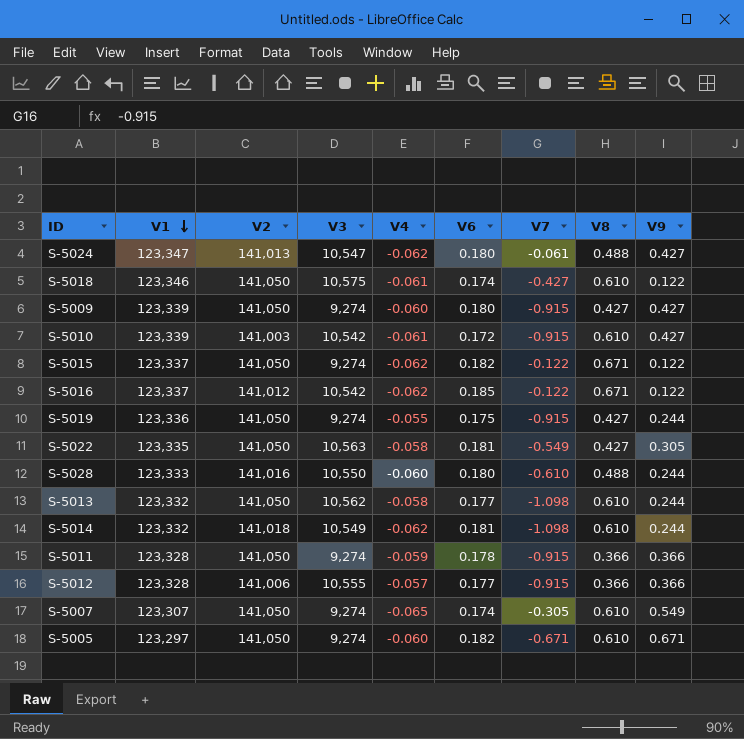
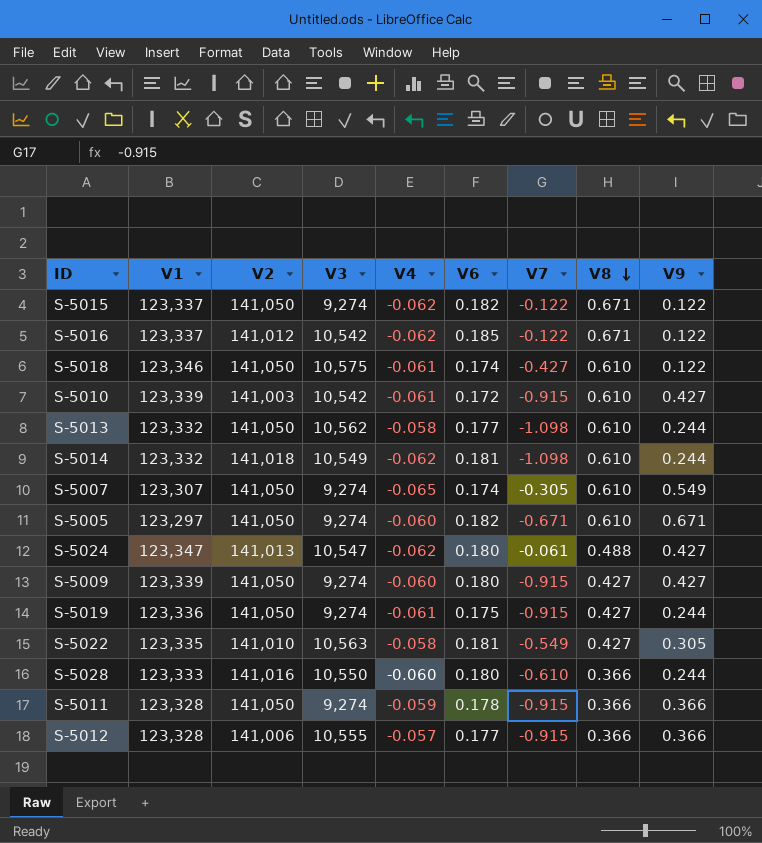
row order: V1 descending -> V8 descending
S-5019 | V4: -0.055 -> -0.061
S-5022 | V2: 141,050 -> 141,010
S-5028 | V8: 0.488 -> 0.366

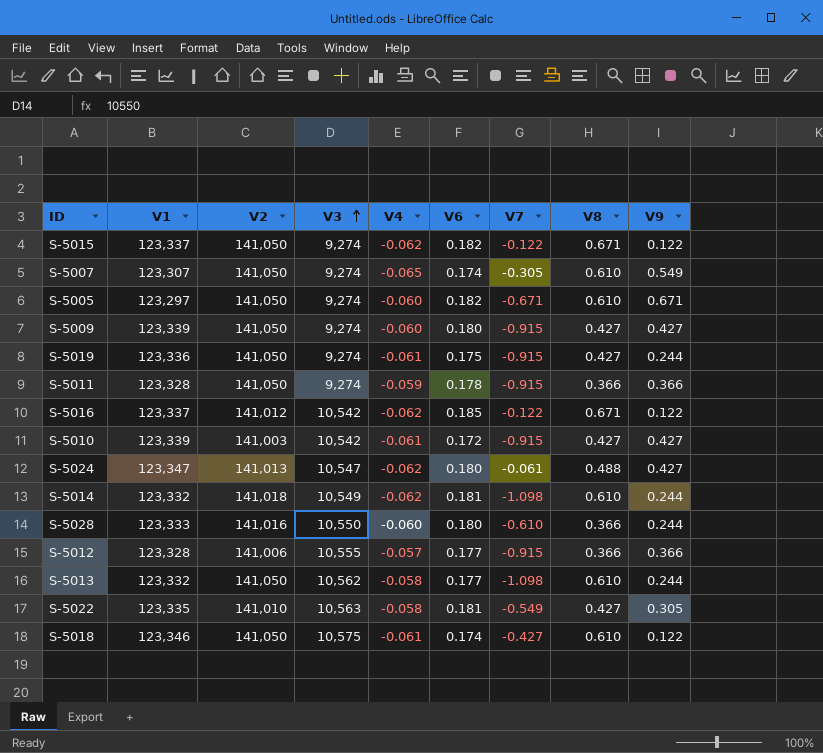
row order: V8 descending -> V3 ascending
S-5010 | V8: 0.610 -> 0.427

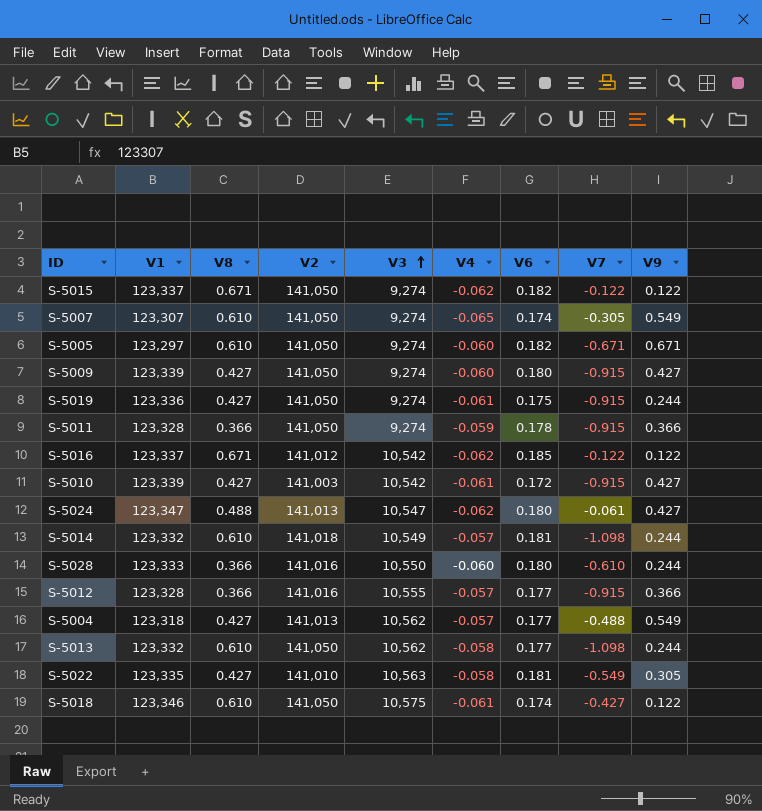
column V8 | position: 8 -> 3
S-5014 | V4: -0.062 -> -0.057
S-5012 | V2: 141,006 -> 141,016
row S-5004: none -> 123,318 | 0.427 | 141,013 | 10,562 | -0.057 | 0.177 | -0.488 | 0.549

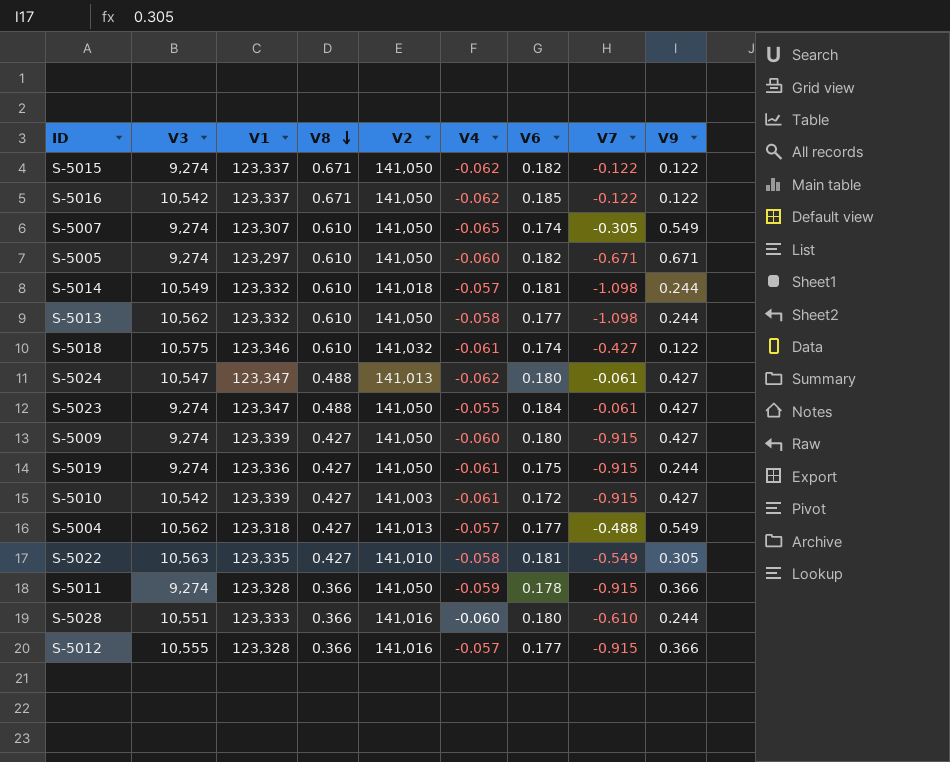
row order: V3 ascending -> V8 descending
column V3 | position: 5 -> 2
S-5016 | V2: 141,012 -> 141,050
S-5018 | V2: 141,050 -> 141,032
row S-5023: none -> 9,274 | 123,347 | 0.488 | 141,050 | -0.055 | 0.184 | -0.061 | 0.427
S-5028 | V3: 10,550 -> 10,551

